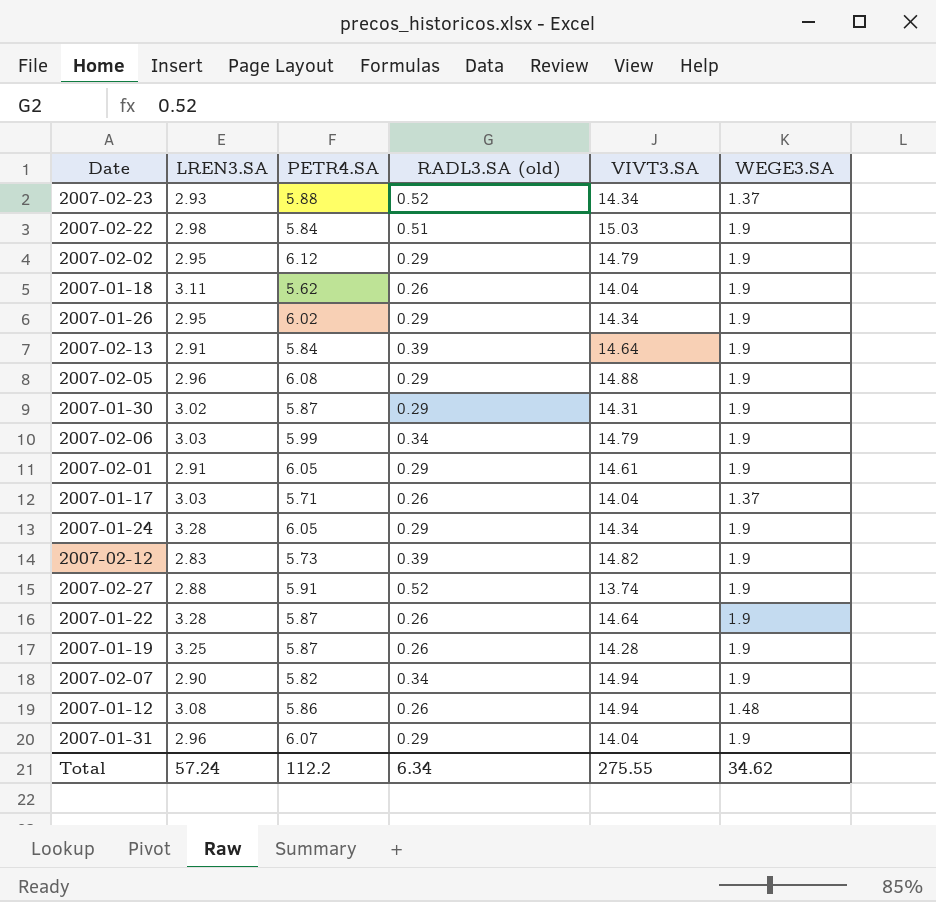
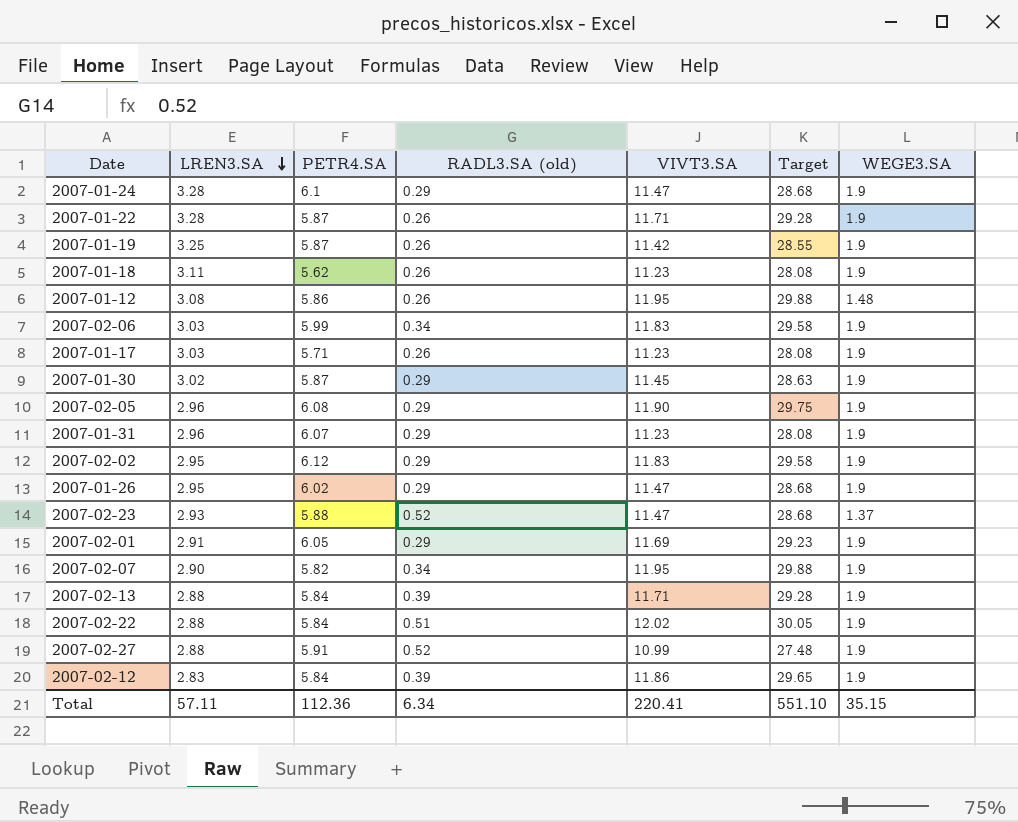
row order: none -> LREN3.SA descending
column Target | formula: none -> [VIVT3.SA] * 2.5
2007-01-24 | PETR4.SA: 6.05 -> 6.1
2007-01-24 | VIVT3.SA: 14.34 -> 11.47
2007-01-22 | VIVT3.SA: 14.64 -> 11.71
2007-01-19 | VIVT3.SA: 14.28 -> 11.42
2007-01-18 | VIVT3.SA: 14.04 -> 11.23
2007-01-12 | VIVT3.SA: 14.94 -> 11.95
2007-02-06 | VIVT3.SA: 14.79 -> 11.83
2007-01-17 | VIVT3.SA: 14.04 -> 11.23
2007-01-17 | WEGE3.SA: 1.37 -> 1.9
2007-01-30 | VIVT3.SA: 14.31 -> 11.45
2007-02-05 | VIVT3.SA: 14.88 -> 11.90
2007-01-31 | VIVT3.SA: 14.04 -> 11.23
2007-02-02 | VIVT3.SA: 14.79 -> 11.83
2007-01-26 | VIVT3.SA: 14.34 -> 11.47
2007-02-23 | VIVT3.SA: 14.34 -> 11.47
2007-02-01 | VIVT3.SA: 14.61 -> 11.69
2007-02-07 | VIVT3.SA: 14.94 -> 11.95
2007-02-13 | LREN3.SA: 2.91 -> 2.88
2007-02-13 | VIVT3.SA: 14.64 -> 11.71
2007-02-22 | LREN3.SA: 2.98 -> 2.88
2007-02-22 | VIVT3.SA: 15.03 -> 12.02
2007-02-27 | VIVT3.SA: 13.74 -> 10.99
2007-02-12 | PETR4.SA: 5.73 -> 5.84
2007-02-12 | VIVT3.SA: 14.82 -> 11.86
Total | LREN3.SA: 57.24 -> 57.11
Total | PETR4.SA: 112.2 -> 112.36
Total | VIVT3.SA: 275.55 -> 220.41
Total | WEGE3.SA: 34.62 -> 35.15

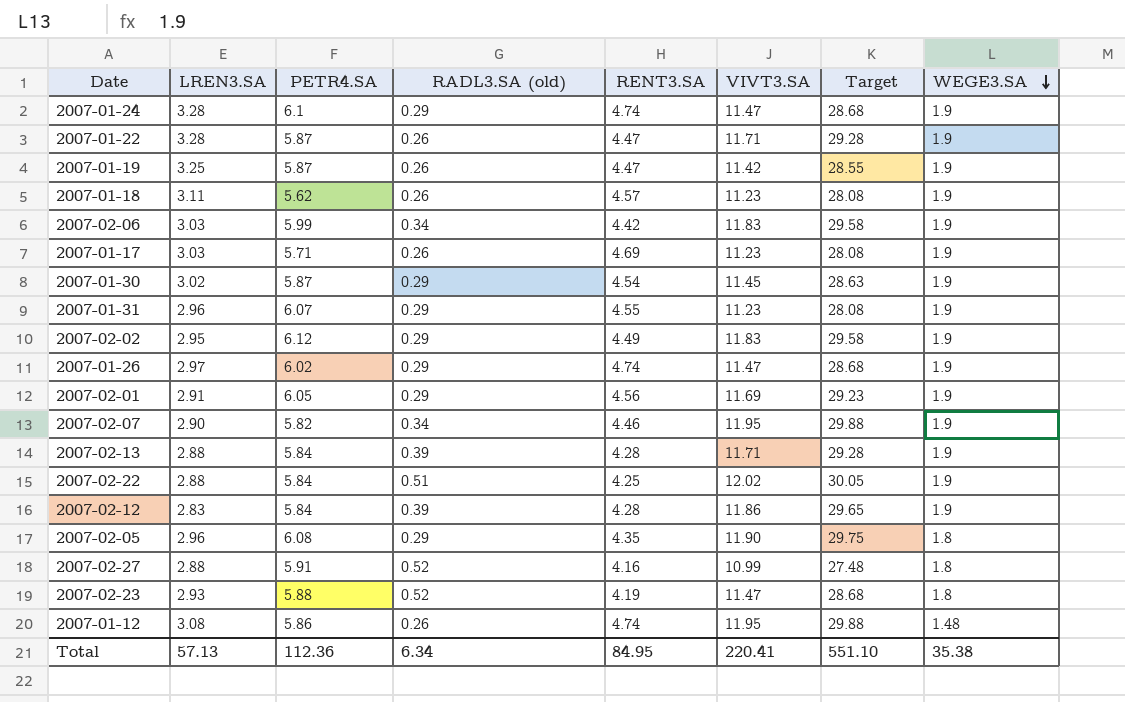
row order: LREN3.SA descending -> WEGE3.SA descending
column RENT3.SA | position: none -> 5
2007-01-26 | LREN3.SA: 2.95 -> 2.97
2007-02-05 | WEGE3.SA: 1.9 -> 1.8
2007-02-27 | WEGE3.SA: 1.9 -> 1.8
2007-02-23 | WEGE3.SA: 1.37 -> 1.8
Total | LREN3.SA: 57.11 -> 57.13
Total | WEGE3.SA: 35.15 -> 35.38

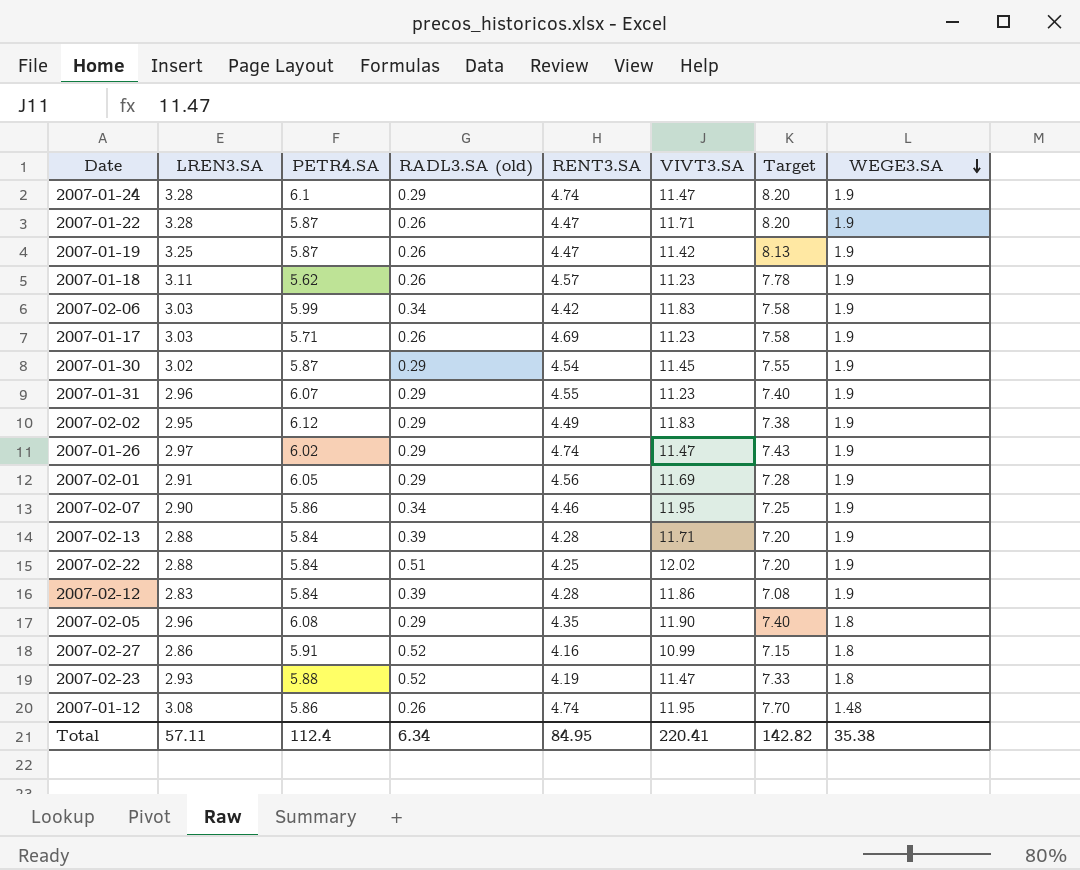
column Target | formula: [VIVT3.SA] * 2.5 -> [LREN3.SA] * 2.5
2007-02-07 | PETR4.SA: 5.82 -> 5.86
2007-02-27 | LREN3.SA: 2.88 -> 2.86
Total | LREN3.SA: 57.13 -> 57.11
Total | PETR4.SA: 112.36 -> 112.4
Total | Target: 551.10 -> 142.82

